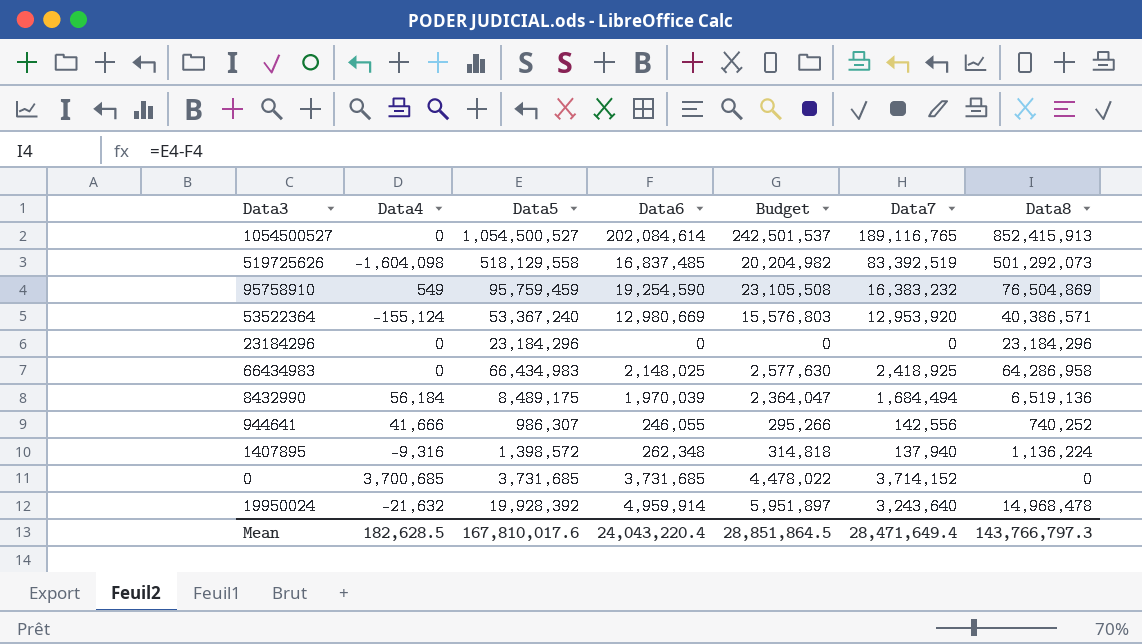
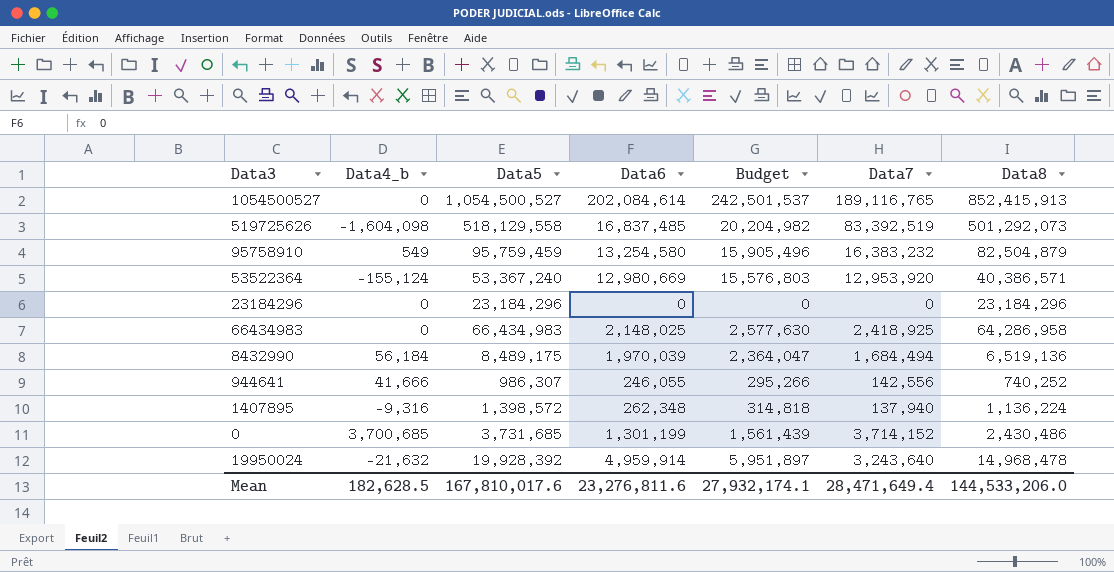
column name: Data4 -> Data4_b
95758910 | Data6: 19,254,590 -> 13,254,580
95758910 | Budget: 23,105,508 -> 15,905,496
95758910 | Data8: 76,504,869 -> 82,504,879
0 | Data6: 3,731,685 -> 1,301,199
0 | Budget: 4,478,022 -> 1,561,439
0 | Data8: 0 -> 2,430,486
Mean | Data6: 24,043,220.4 -> 23,276,811.6
Mean | Budget: 28,851,864.5 -> 27,932,174.1
Mean | Data8: 143,766,797.3 -> 144,533,206.0

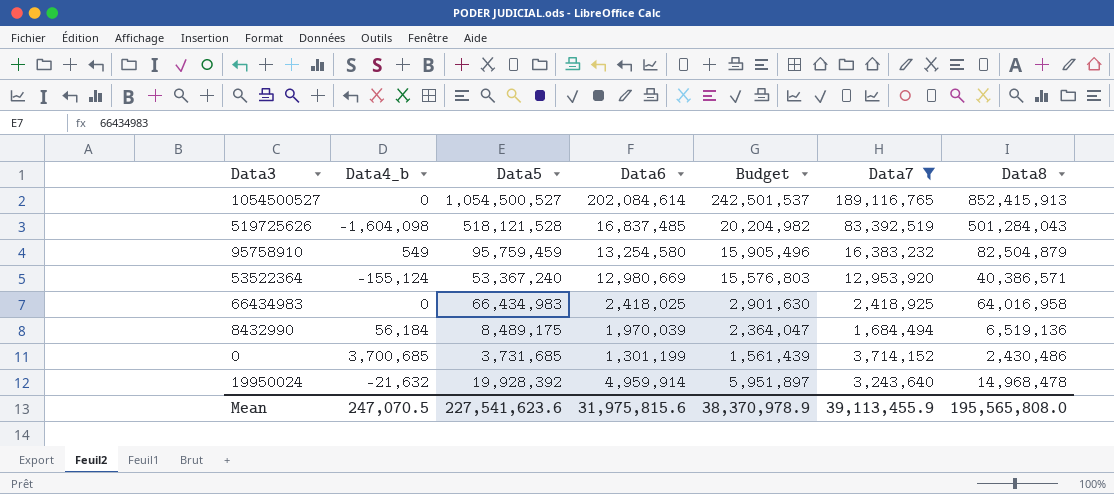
filter: none -> Data7 >= 1,684,494
519725626 | Data5: 518,129,558 -> 518,121,528
519725626 | Data8: 501,292,073 -> 501,284,043
66434983 | Data6: 2,148,025 -> 2,418,025
66434983 | Budget: 2,577,630 -> 2,901,630
66434983 | Data8: 64,286,958 -> 64,016,958
Mean | Data4_b: 182,628.5 -> 247,070.5
Mean | Data5: 167,810,017.6 -> 227,541,623.6
Mean | Data6: 23,276,811.6 -> 31,975,815.6
Mean | Budget: 27,932,174.1 -> 38,370,978.9
Mean | Data7: 28,471,649.4 -> 39,113,455.9
Mean | Data8: 144,533,206.0 -> 195,565,808.0

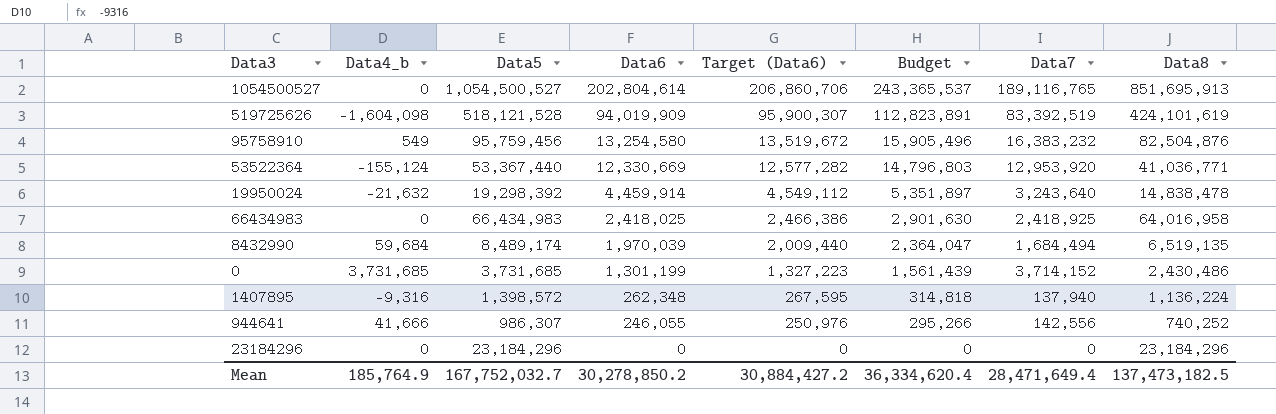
filter: Data7 >= 1,684,494 -> none
row order: none -> Data6 descending
column Target (Data6) | formula: none -> [Data6] * 1.02
1054500527 | Data6: 202,084,614 -> 202,804,614
1054500527 | Budget: 242,501,537 -> 243,365,537
1054500527 | Data8: 852,415,913 -> 851,695,913
519725626 | Data6: 16,837,485 -> 94,019,909
519725626 | Budget: 20,204,982 -> 112,823,891
519725626 | Data8: 501,284,043 -> 424,101,619
95758910 | Data5: 95,759,459 -> 95,759,456
95758910 | Data8: 82,504,879 -> 82,504,876
53522364 | Data5: 53,367,240 -> 53,367,440
53522364 | Data6: 12,980,669 -> 12,330,669
53522364 | Budget: 15,576,803 -> 14,796,803
53522364 | Data8: 40,386,571 -> 41,036,771
19950024 | Data5: 19,928,392 -> 19,298,392
19950024 | Data6: 4,959,914 -> 4,459,914
19950024 | Budget: 5,951,897 -> 5,351,897
19950024 | Data8: 14,968,478 -> 14,838,478
8432990 | Data4_b: 56,184 -> 59,684
8432990 | Data5: 8,489,175 -> 8,489,174
8432990 | Data8: 6,519,136 -> 6,519,135
0 | Data4_b: 3,700,685 -> 3,731,685
Mean | Data4_b: 247,070.5 -> 185,764.9
Mean | Data5: 227,541,623.6 -> 167,752,032.7
Mean | Data6: 31,975,815.6 -> 30,278,850.2
Mean | Budget: 38,370,978.9 -> 36,334,620.4
Mean | Data7: 39,113,455.9 -> 28,471,649.4
Mean | Data8: 195,565,808.0 -> 137,473,182.5

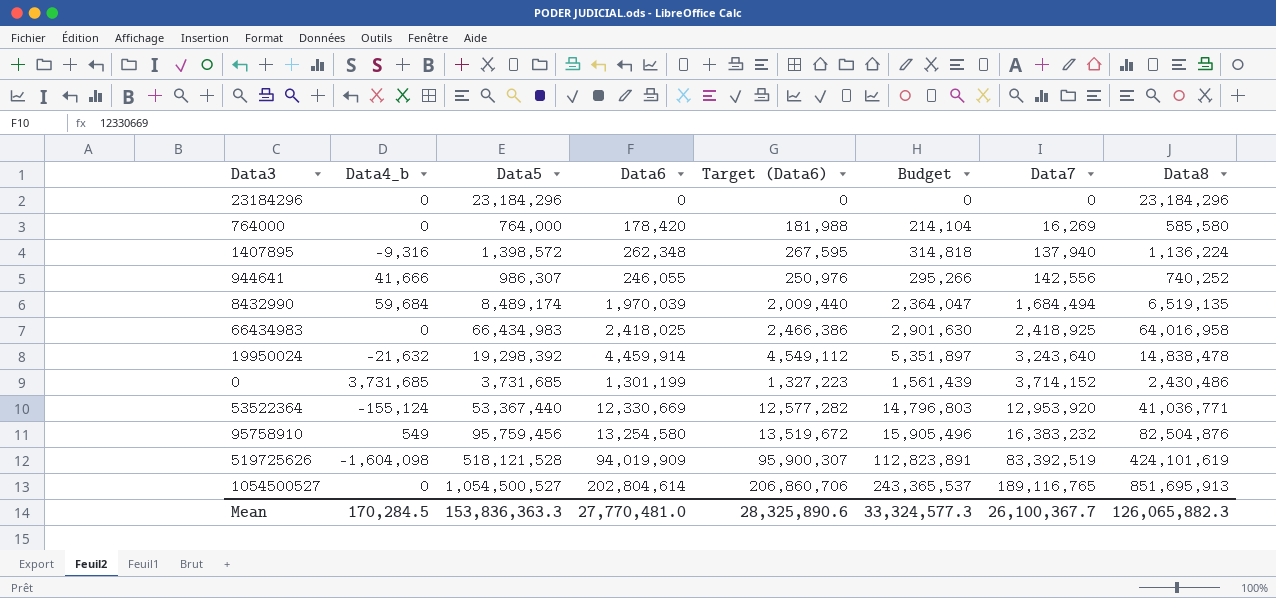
row order: Data6 descending -> Data7 ascending
row 764000: none -> 0 | 764,000 | 178,420 | 181,988 | 214,104 | 16,269 | 585,580
Mean | Data4_b: 185,764.9 -> 170,284.5
Mean | Data5: 167,752,032.7 -> 153,836,363.3
Mean | Data6: 30,278,850.2 -> 27,770,481.0
Mean | Target (Data6): 30,884,427.2 -> 28,325,890.6
Mean | Budget: 36,334,620.4 -> 33,324,577.3
Mean | Data7: 28,471,649.4 -> 26,100,367.7
Mean | Data8: 137,473,182.5 -> 126,065,882.3

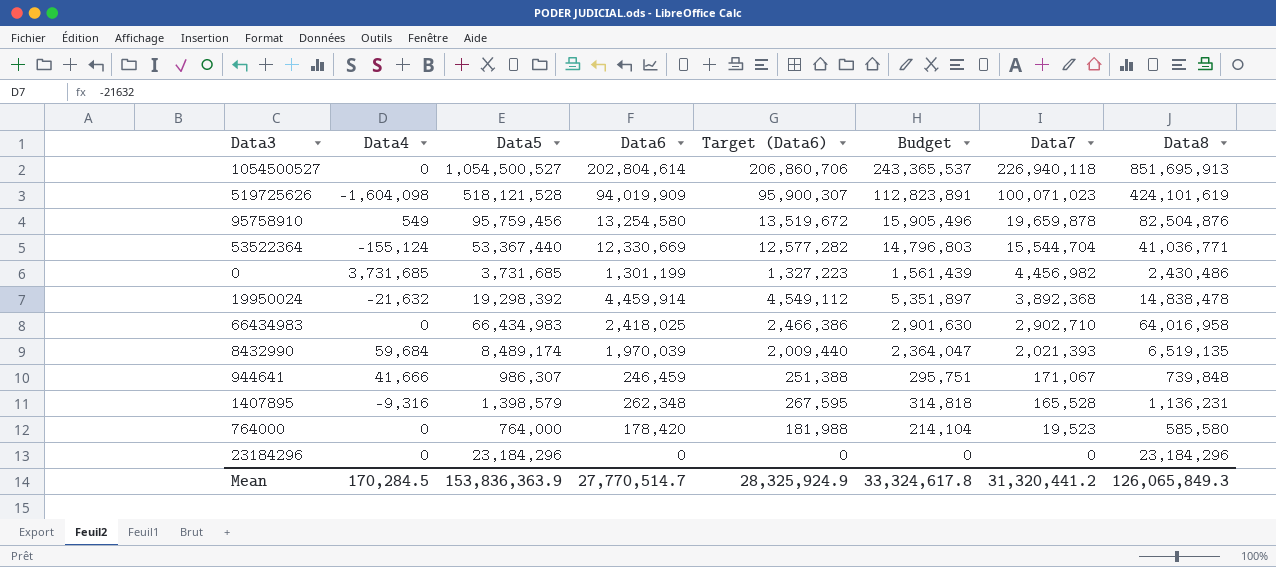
row order: Data7 ascending -> Data7 descending
column name: Data4_b -> Data4
1054500527 | Data7: 189,116,765 -> 226,940,118
519725626 | Data7: 83,392,519 -> 100,071,023
95758910 | Data7: 16,383,232 -> 19,659,878
53522364 | Data7: 12,953,920 -> 15,544,704
0 | Data7: 3,714,152 -> 4,456,982
19950024 | Data7: 3,243,640 -> 3,892,368
66434983 | Data7: 2,418,925 -> 2,902,710
8432990 | Data7: 1,684,494 -> 2,021,393
944641 | Data6: 246,055 -> 246,459
944641 | Target (Data6): 250,976 -> 251,388
944641 | Budget: 295,266 -> 295,751
944641 | Data7: 142,556 -> 171,067
944641 | Data8: 740,252 -> 739,848
1407895 | Data5: 1,398,572 -> 1,398,579
1407895 | Data7: 137,940 -> 165,528
1407895 | Data8: 1,136,224 -> 1,136,231
764000 | Data7: 16,269 -> 19,523
Mean | Data5: 153,836,363.3 -> 153,836,363.9
Mean | Data6: 27,770,481.0 -> 27,770,514.7
Mean | Target (Data6): 28,325,890.6 -> 28,325,924.9
Mean | Budget: 33,324,577.3 -> 33,324,617.8
Mean | Data7: 26,100,367.7 -> 31,320,441.2
Mean | Data8: 126,065,882.3 -> 126,065,849.3

